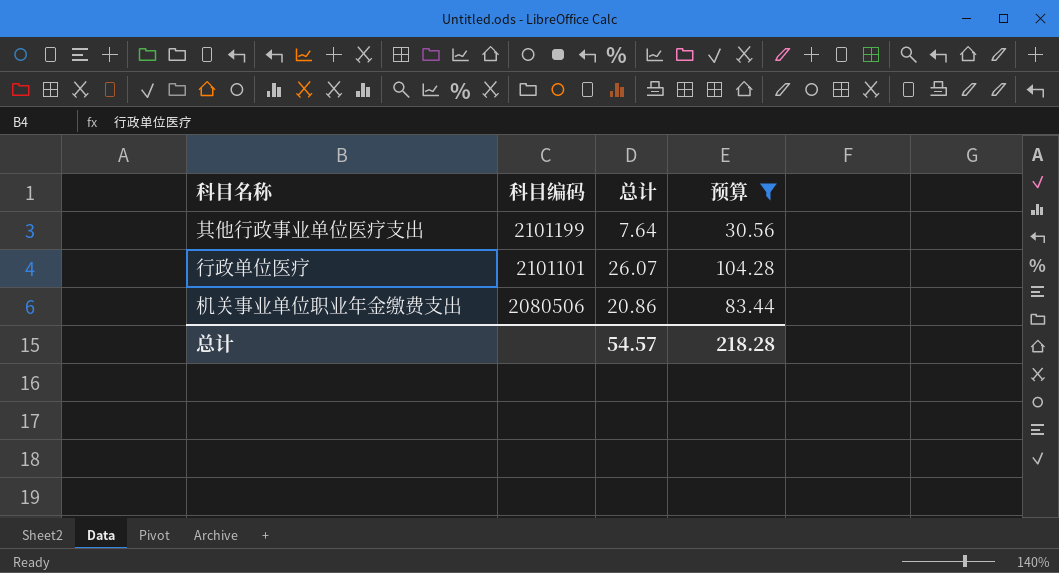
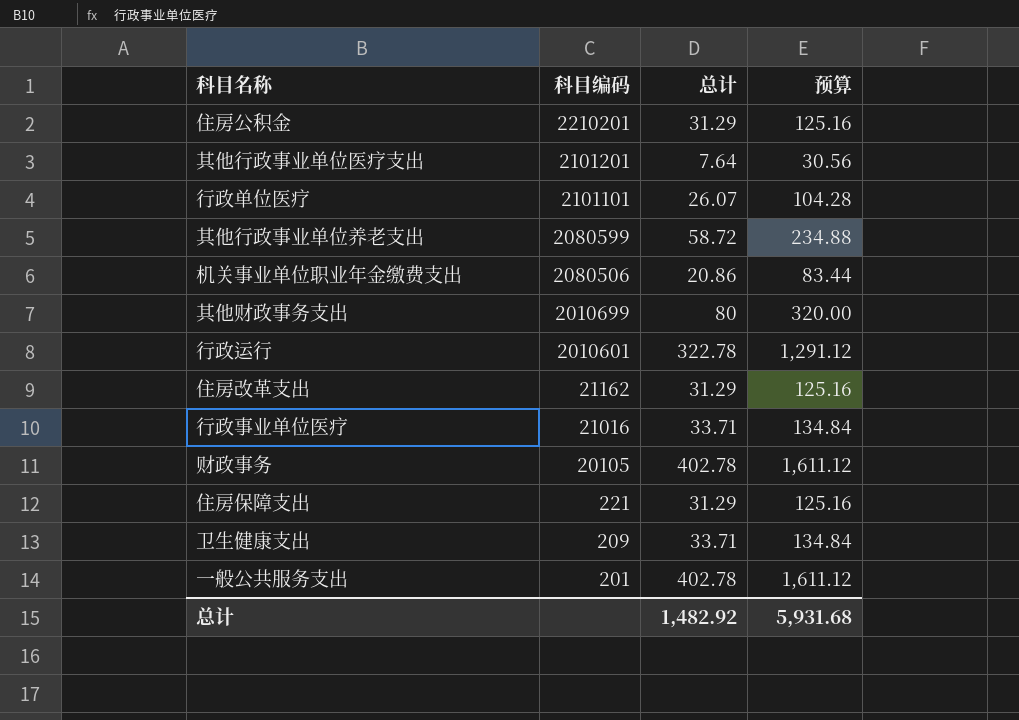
filter: 预算 <= 104.28 -> none
其他行政事业单位医疗支出 | 科目编码: 2101199 -> 2101201
总计 | 总计: 54.57 -> 1,482.92
总计 | 预算: 218.28 -> 5,931.68

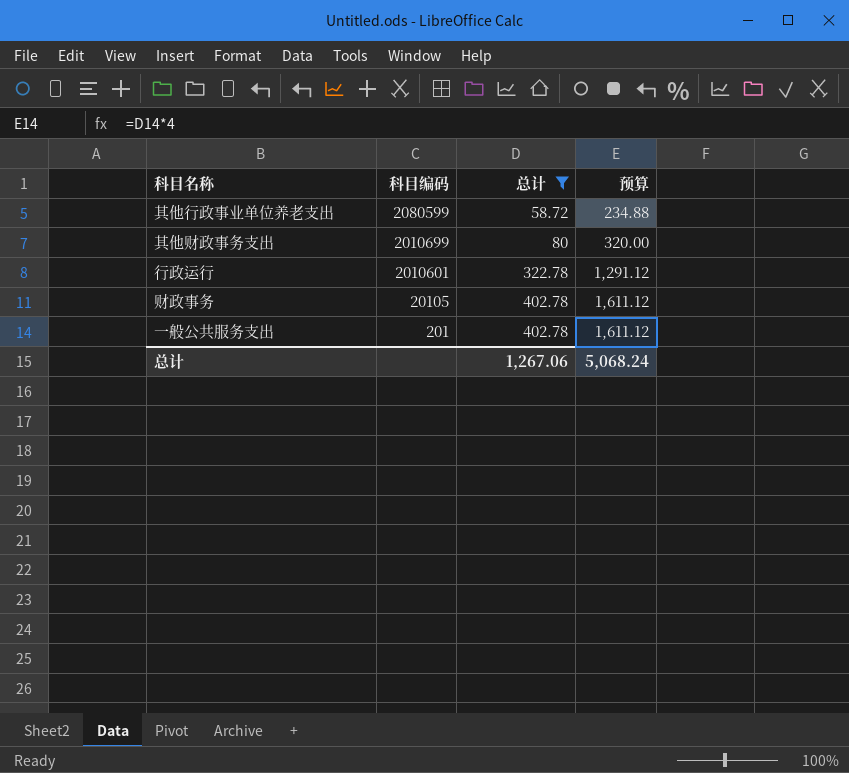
filter: none -> 总计 >= 58.72
总计 | 总计: 1,482.92 -> 1,267.06
总计 | 预算: 5,931.68 -> 5,068.24

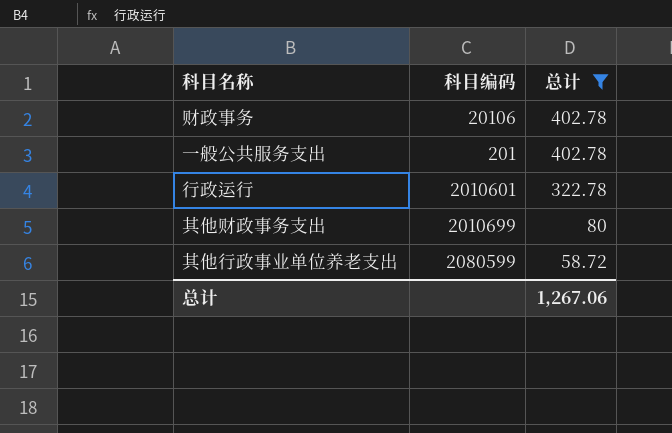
row order: 科目编码 descending -> 总计 descending
column 预算 | formula: [总计] * 4 -> none
财政事务 | 科目编码: 20105 -> 20106

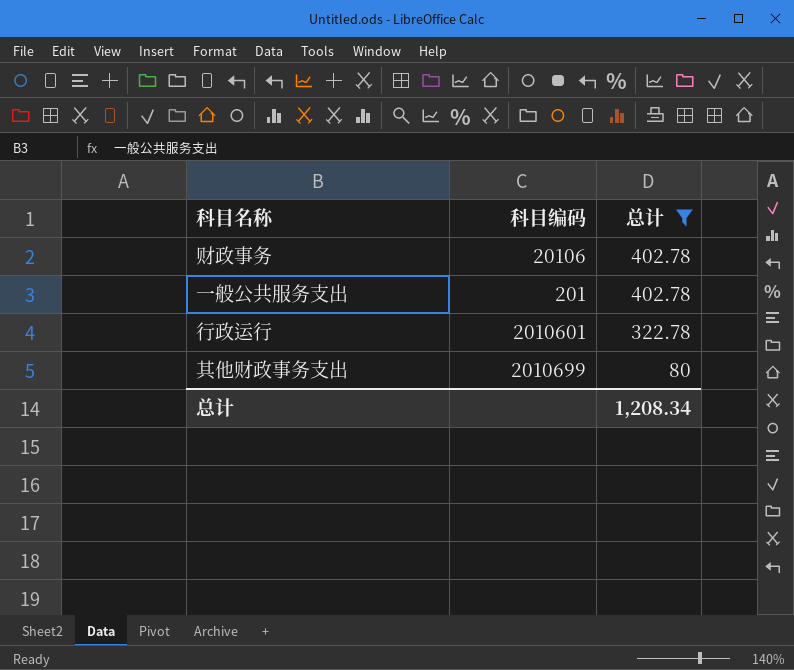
row 其他行政事业单位养老支出: 2080599 | 58.72 -> none
总计 | 总计: 1,267.06 -> 1,208.34

